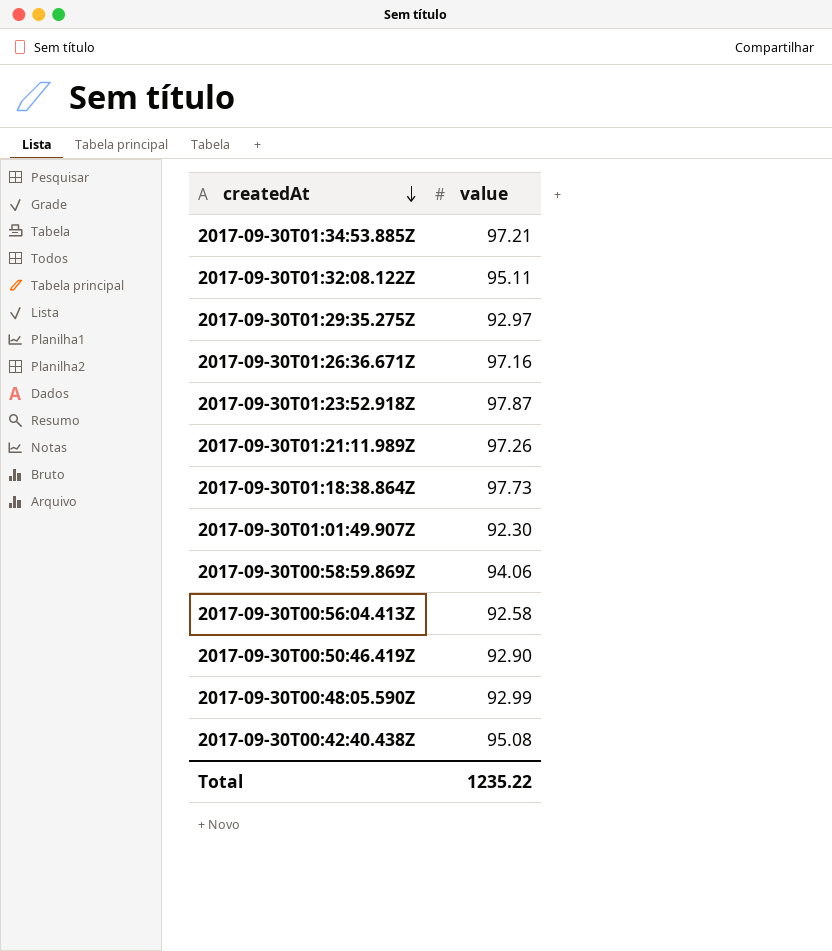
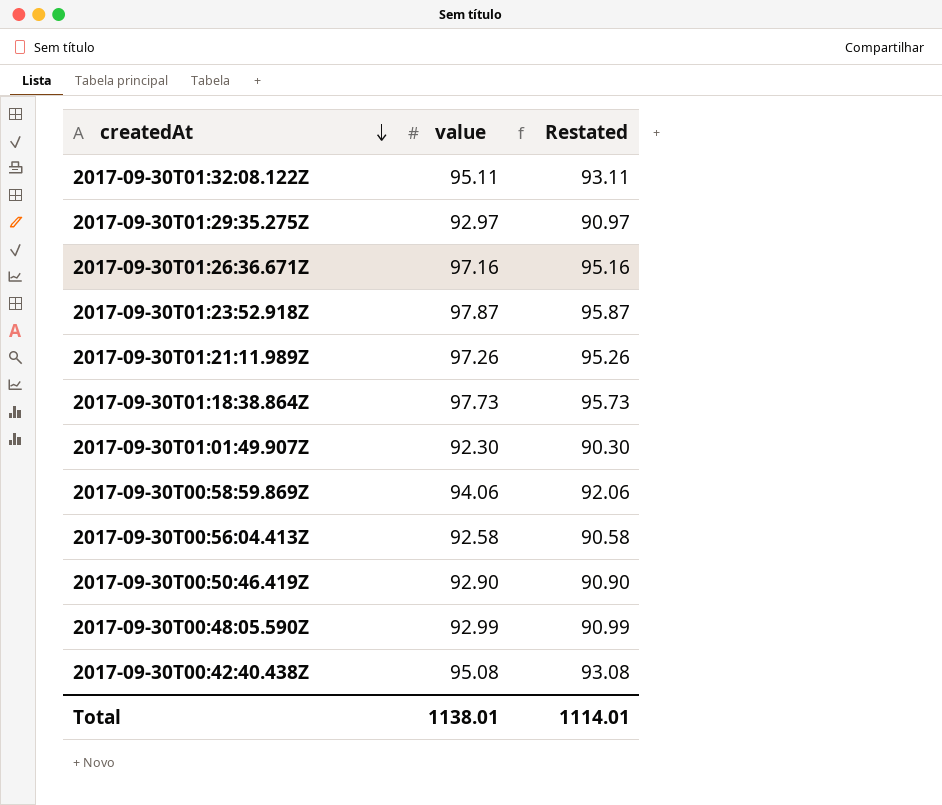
column Restated | formula: none -> [value] - 2
row 2017-09-30T01:34:53.885Z: 97.21 -> none
Total | value: 1235.22 -> 1138.01

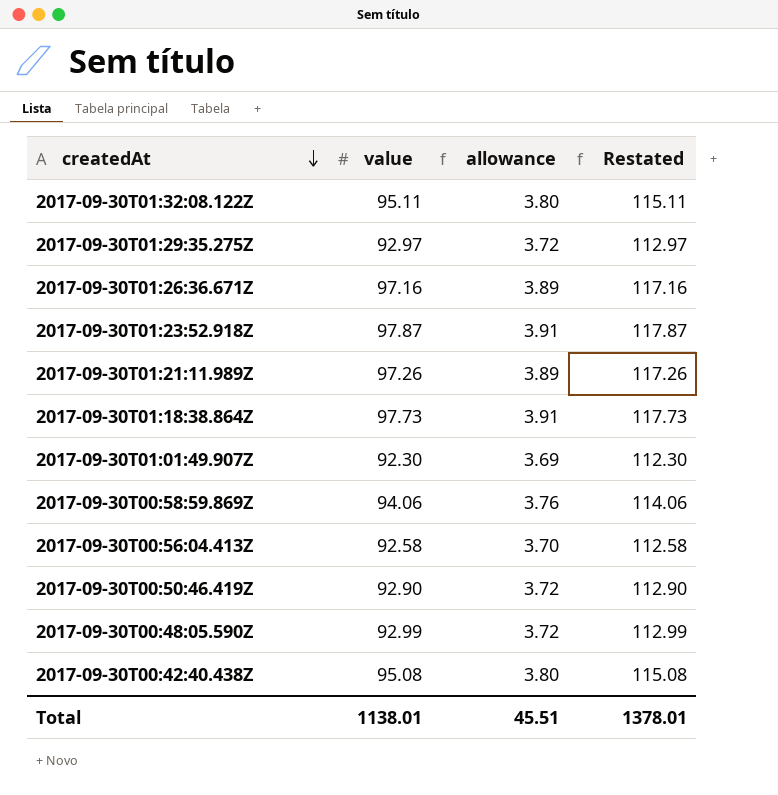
column allowance | formula: none -> [value] * 0.04
column Restated | formula: [value] - 2 -> [value] + 20
Total | Restated: 1114.01 -> 1378.01

